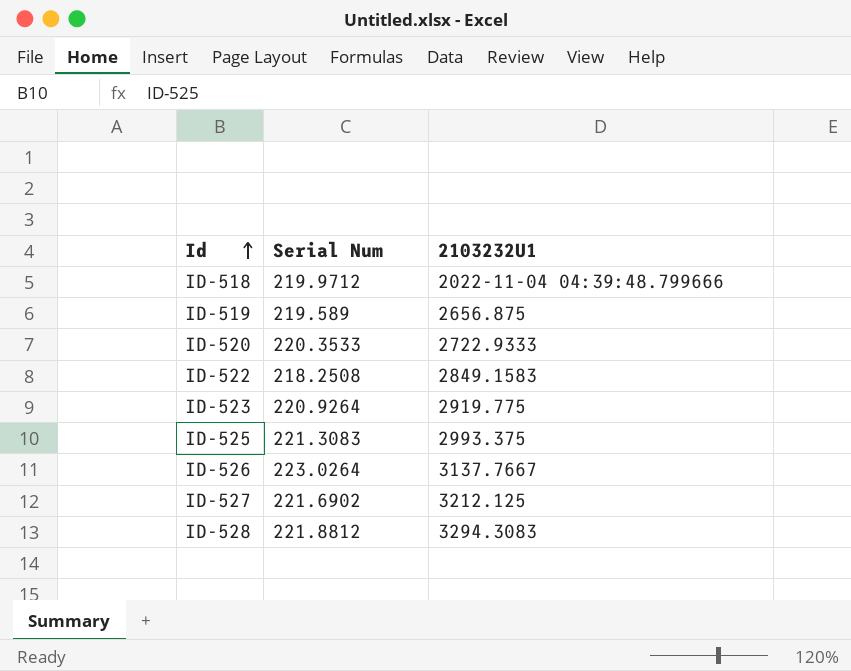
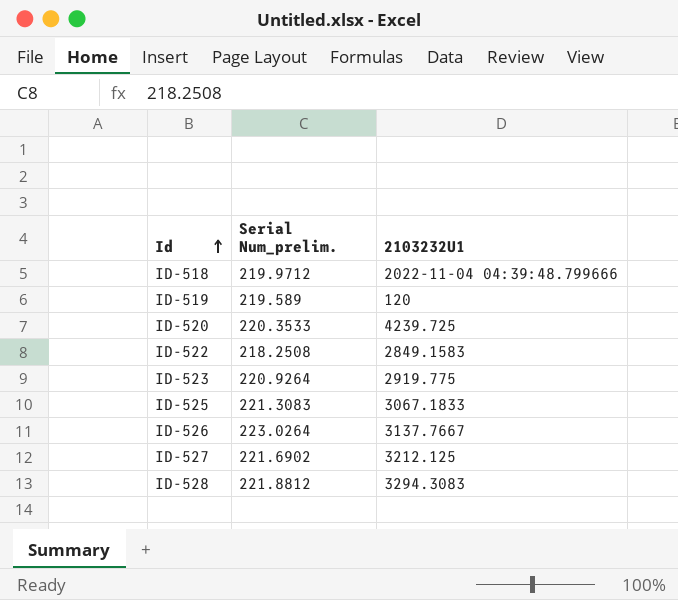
column name: Serial Num -> Serial Num_prelim.
ID-519 | 2103232U1: 2656.875 -> 120
ID-520 | 2103232U1: 2722.9333 -> 4239.725
ID-525 | 2103232U1: 2993.375 -> 3067.1833

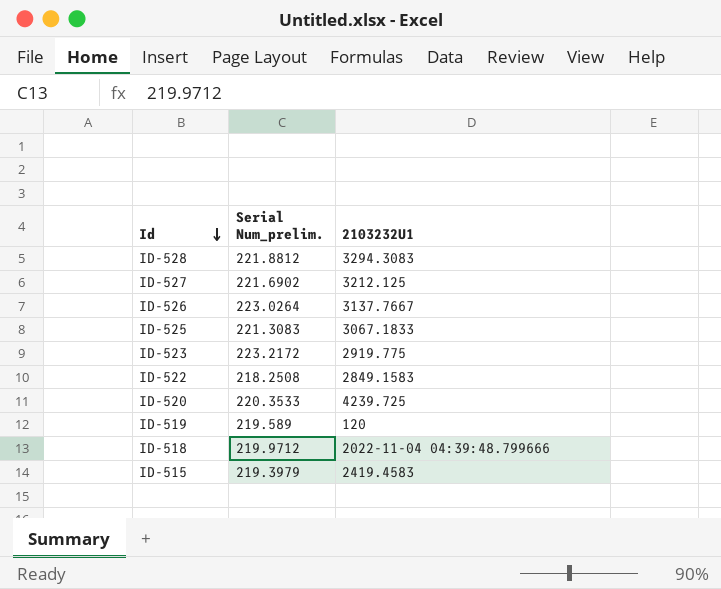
row order: Id ascending -> Id descending
ID-523 | Serial Num_prelim.: 220.9264 -> 223.2172
row ID-515: none -> 219.3979 | 2419.4583

